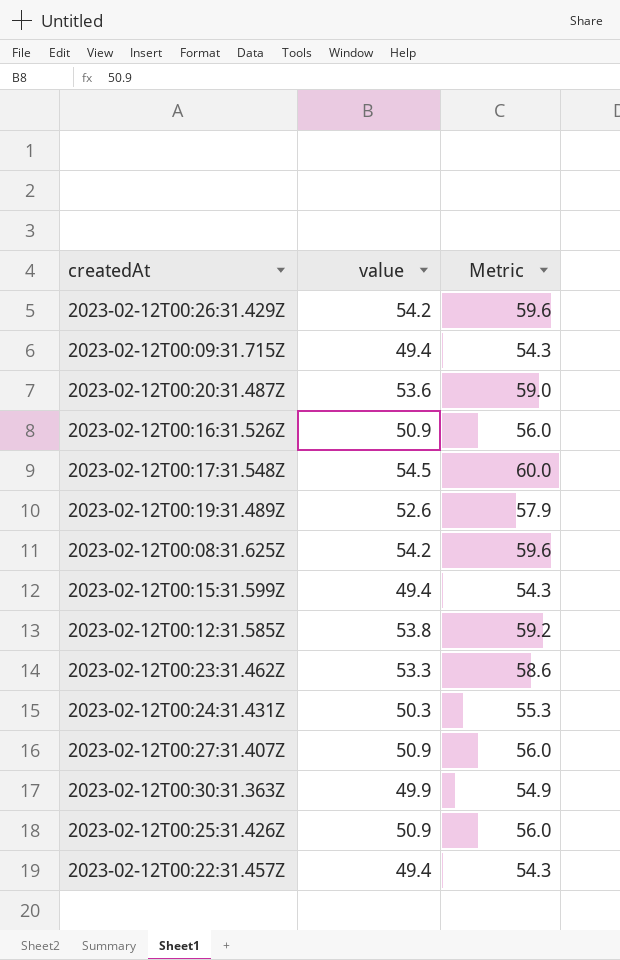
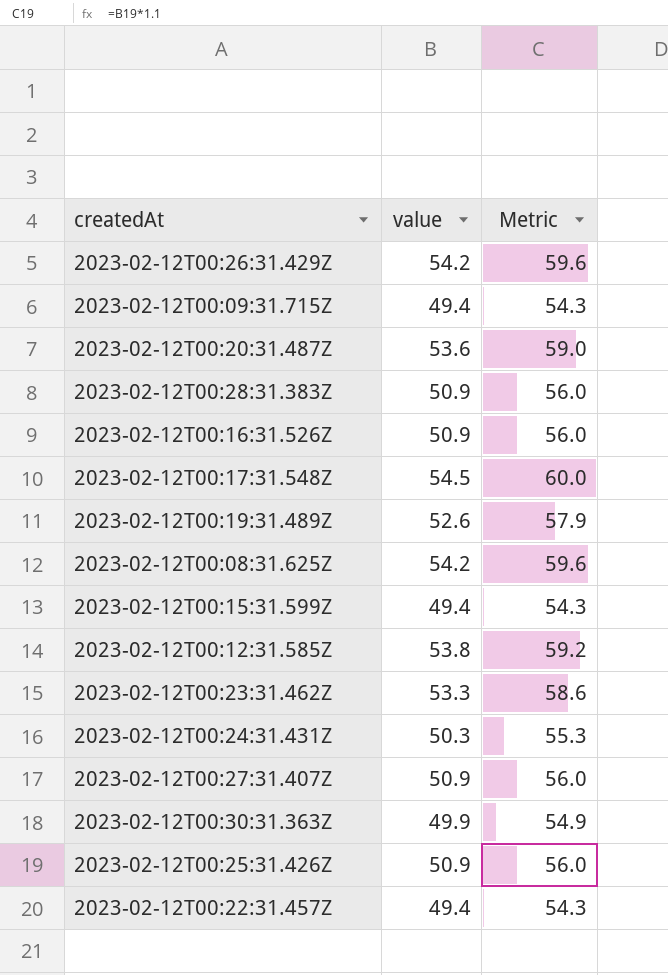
row 2023-02-12T00:28:31.383Z: none -> 50.9 | 56.0

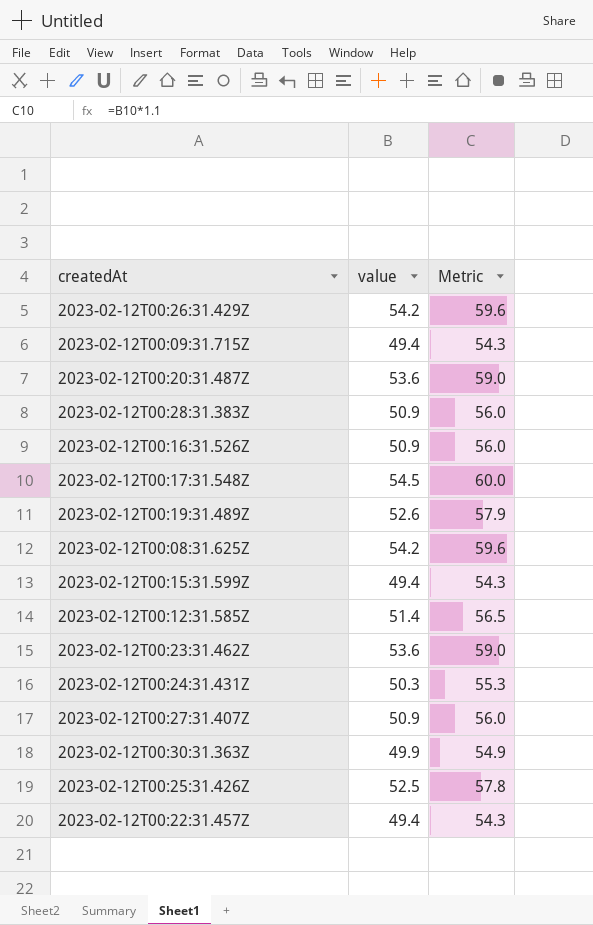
2023-02-12T00:12:31.585Z | value: 53.8 -> 51.4
2023-02-12T00:12:31.585Z | Metric: 59.2 -> 56.5
2023-02-12T00:23:31.462Z | value: 53.3 -> 53.6
2023-02-12T00:23:31.462Z | Metric: 58.6 -> 59.0
2023-02-12T00:25:31.426Z | value: 50.9 -> 52.5
2023-02-12T00:25:31.426Z | Metric: 56.0 -> 57.8

